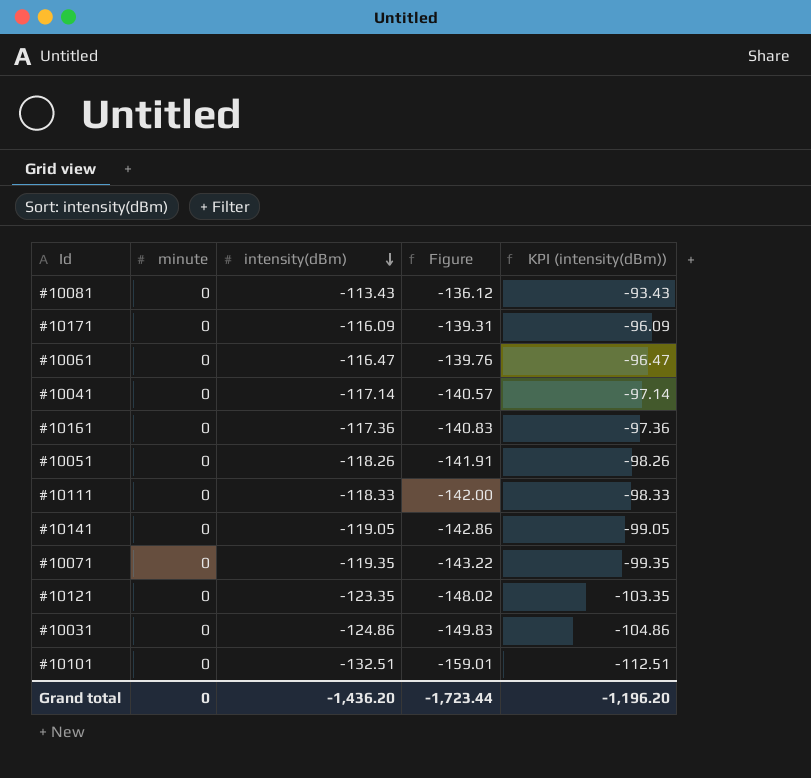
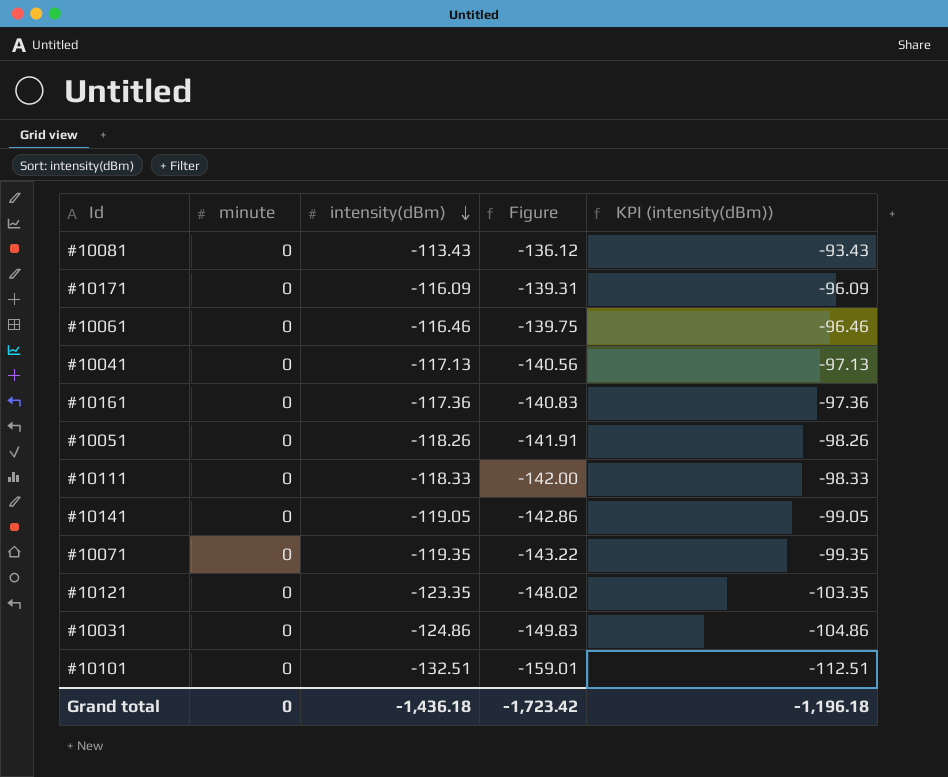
#10061 | intensity(dBm): -116.47 -> -116.46
#10061 | Figure: -139.76 -> -139.75
#10061 | KPI (intensity(dBm)): -96.47 -> -96.46
#10041 | intensity(dBm): -117.14 -> -117.13
#10041 | Figure: -140.57 -> -140.56
#10041 | KPI (intensity(dBm)): -97.14 -> -97.13
Grand total | intensity(dBm): -1,436.20 -> -1,436.18
Grand total | Figure: -1,723.44 -> -1,723.42
Grand total | KPI (intensity(dBm)): -1,196.20 -> -1,196.18

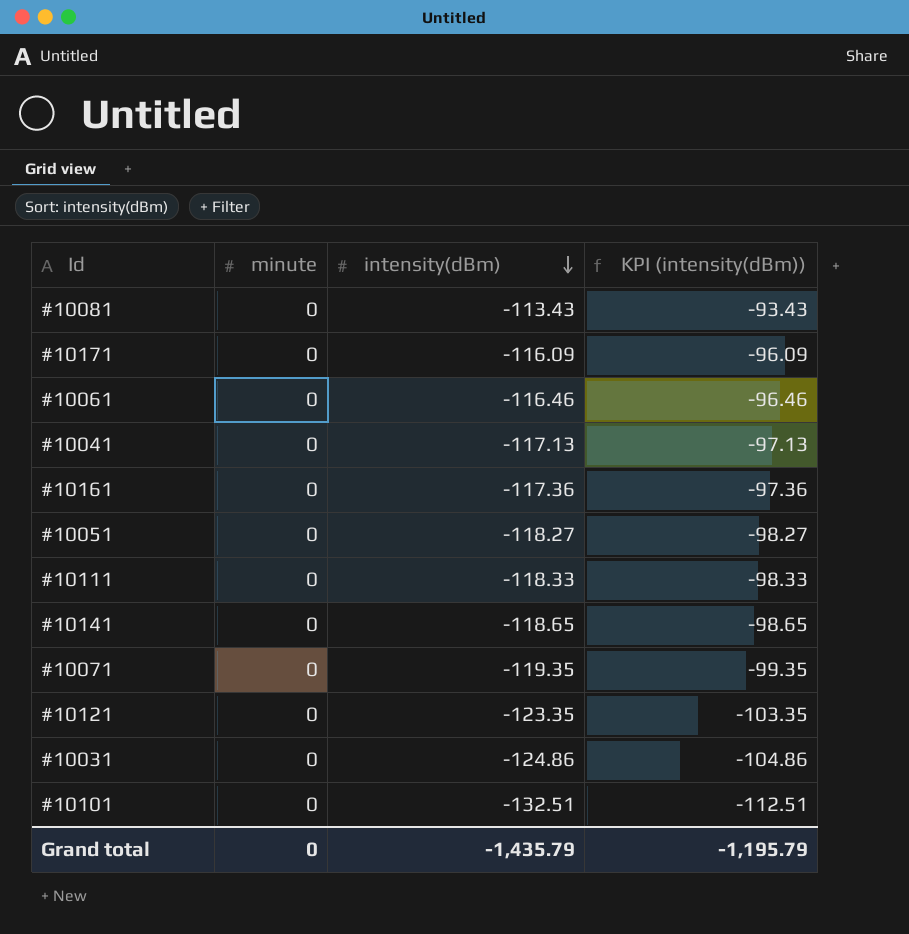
column Figure | formula: [intensity(dBm)] * 1.2 -> none
#10051 | intensity(dBm): -118.26 -> -118.27
#10051 | KPI (intensity(dBm)): -98.26 -> -98.27
#10141 | intensity(dBm): -119.05 -> -118.65
#10141 | KPI (intensity(dBm)): -99.05 -> -98.65
Grand total | intensity(dBm): -1,436.18 -> -1,435.79
Grand total | KPI (intensity(dBm)): -1,196.18 -> -1,195.79

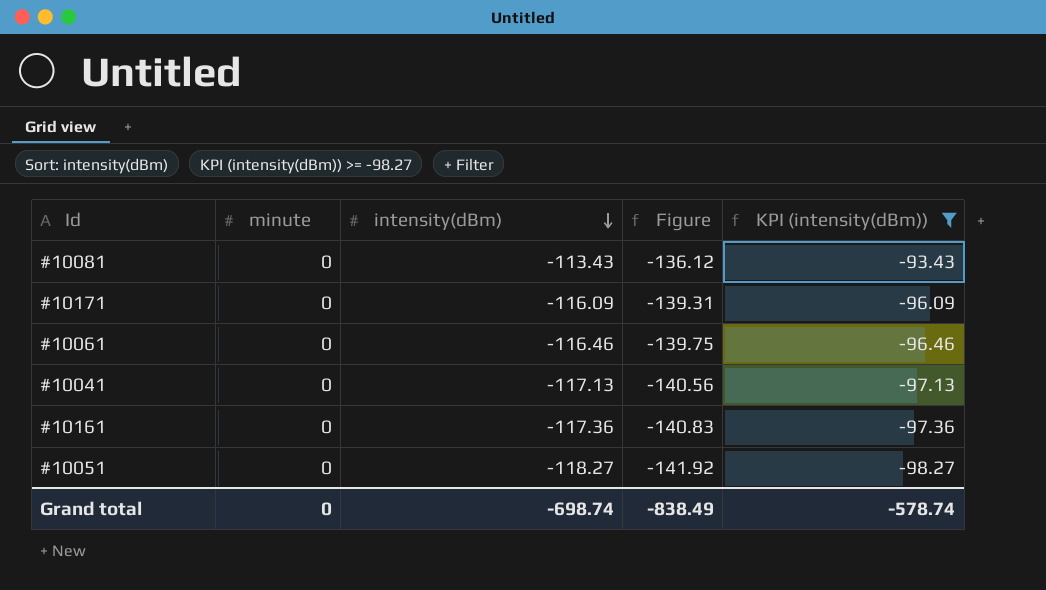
filter: none -> KPI (intensity(dBm)) >= -98.27
column Figure | formula: none -> [intensity(dBm)] * 1.2
Grand total | intensity(dBm): -1,435.79 -> -698.74
Grand total | KPI (intensity(dBm)): -1,195.79 -> -578.74

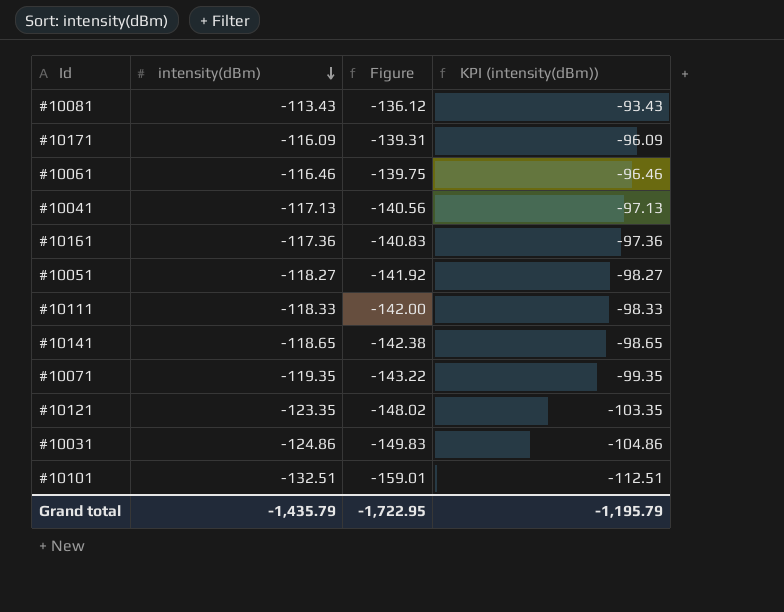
filter: KPI (intensity(dBm)) >= -98.27 -> none
column minute | position: 2 -> none
Grand total | intensity(dBm): -698.74 -> -1,435.79
Grand total | Figure: -838.49 -> -1,722.95
Grand total | KPI (intensity(dBm)): -578.74 -> -1,195.79

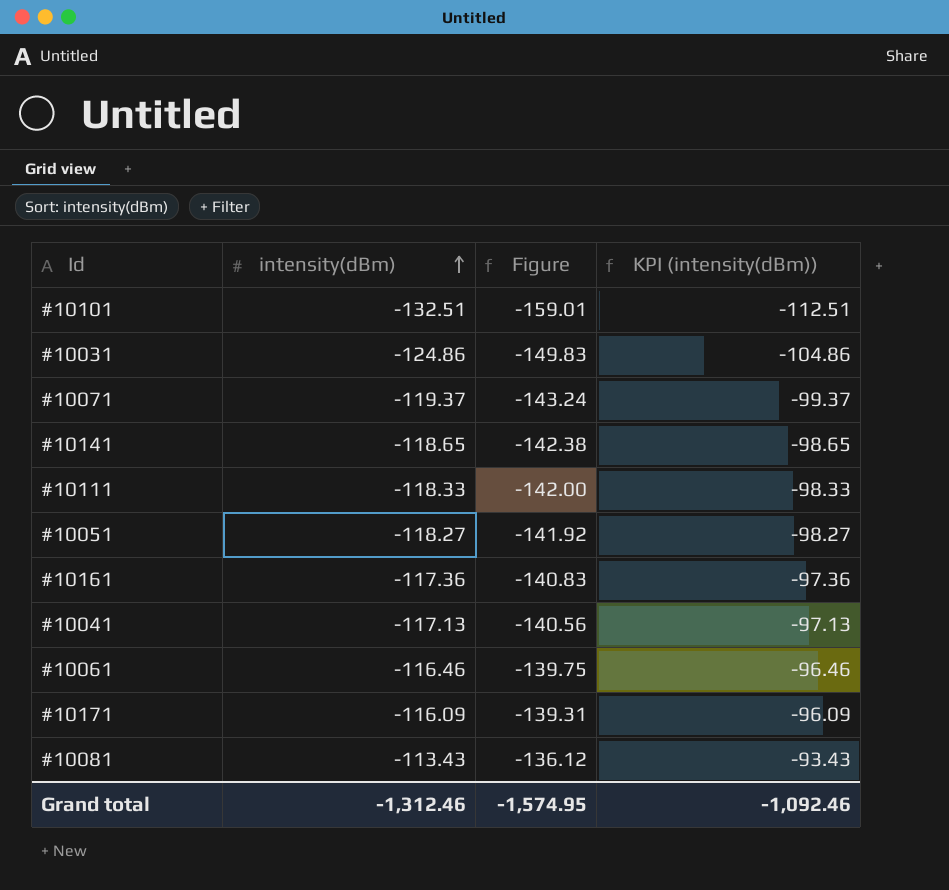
row order: intensity(dBm) descending -> intensity(dBm) ascending
row #10121: -123.35 | -148.02 | -103.35 -> none
#10071 | intensity(dBm): -119.35 -> -119.37
#10071 | Figure: -143.22 -> -143.24
#10071 | KPI (intensity(dBm)): -99.35 -> -99.37
Grand total | intensity(dBm): -1,435.79 -> -1,312.46
Grand total | Figure: -1,722.95 -> -1,574.95
Grand total | KPI (intensity(dBm)): -1,195.79 -> -1,092.46

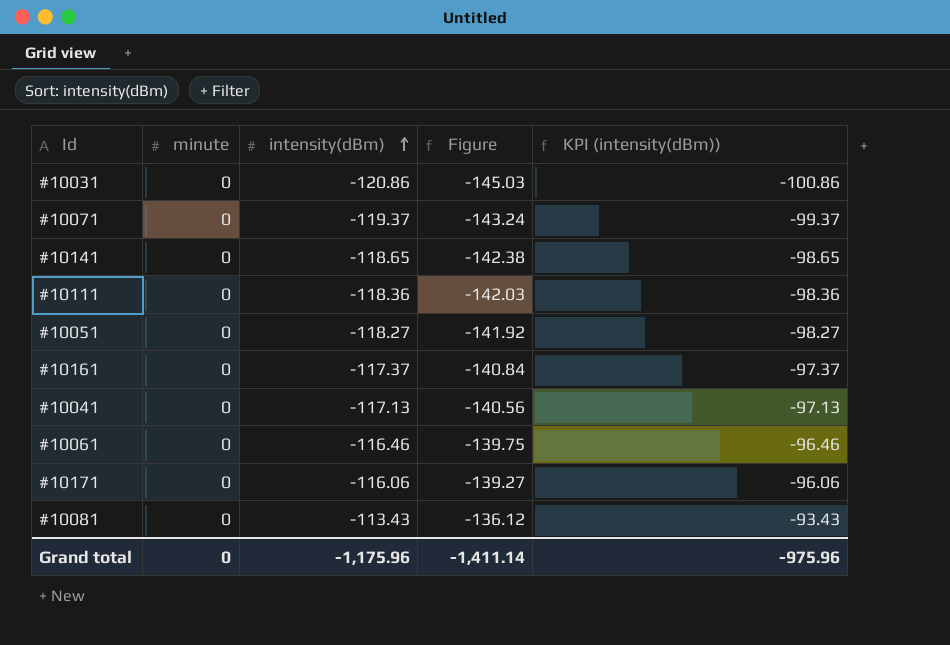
column minute | position: none -> 2
row #10101: -132.51 | -159.01 | -112.51 -> none
#10031 | intensity(dBm): -124.86 -> -120.86
#10031 | Figure: -149.83 -> -145.03
#10031 | KPI (intensity(dBm)): -104.86 -> -100.86
#10111 | intensity(dBm): -118.33 -> -118.36
#10111 | Figure: -142.00 -> -142.03
#10111 | KPI (intensity(dBm)): -98.33 -> -98.36
#10161 | intensity(dBm): -117.36 -> -117.37
#10161 | Figure: -140.83 -> -140.84
#10161 | KPI (intensity(dBm)): -97.36 -> -97.37
#10171 | intensity(dBm): -116.09 -> -116.06
#10171 | Figure: -139.31 -> -139.27
#10171 | KPI (intensity(dBm)): -96.09 -> -96.06
Grand total | intensity(dBm): -1,312.46 -> -1,175.96
Grand total | Figure: -1,574.95 -> -1,411.14
Grand total | KPI (intensity(dBm)): -1,092.46 -> -975.96

